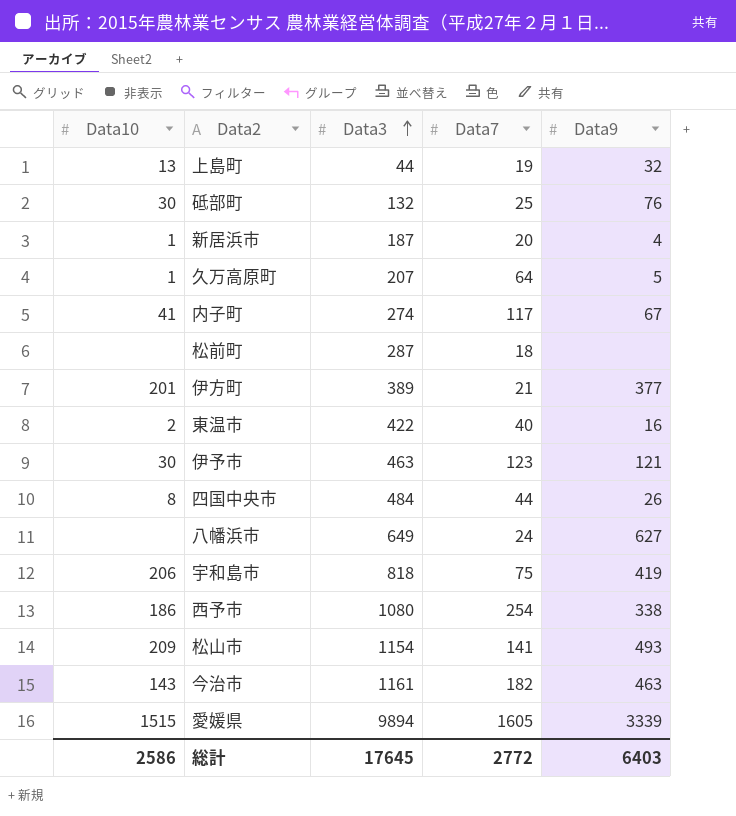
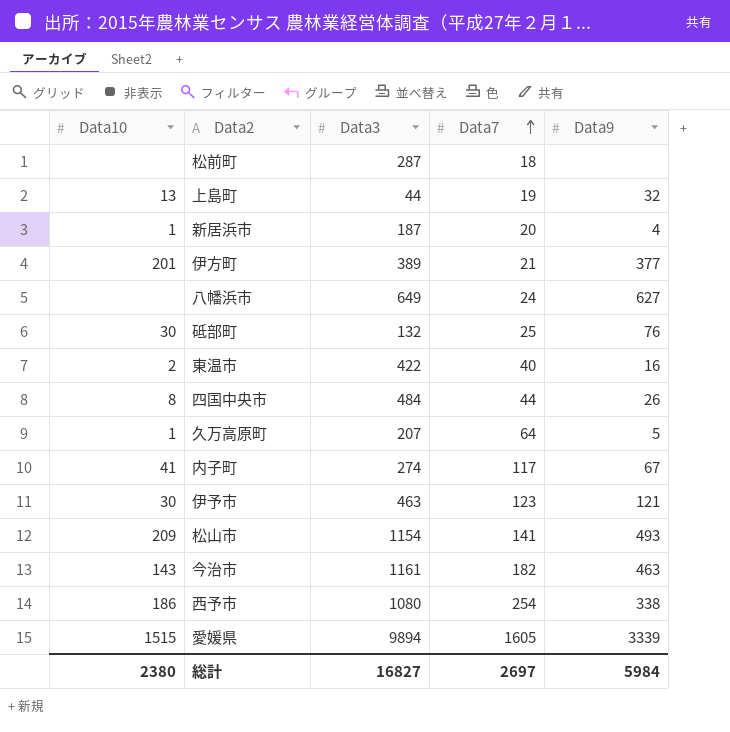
row order: Data3 ascending -> Data7 ascending
row 宇和島市: 206 | 818 | 75 | 419 -> none
総計 | Data10: 2586 -> 2380
総計 | Data3: 17645 -> 16827
総計 | Data7: 2772 -> 2697
総計 | Data9: 6403 -> 5984

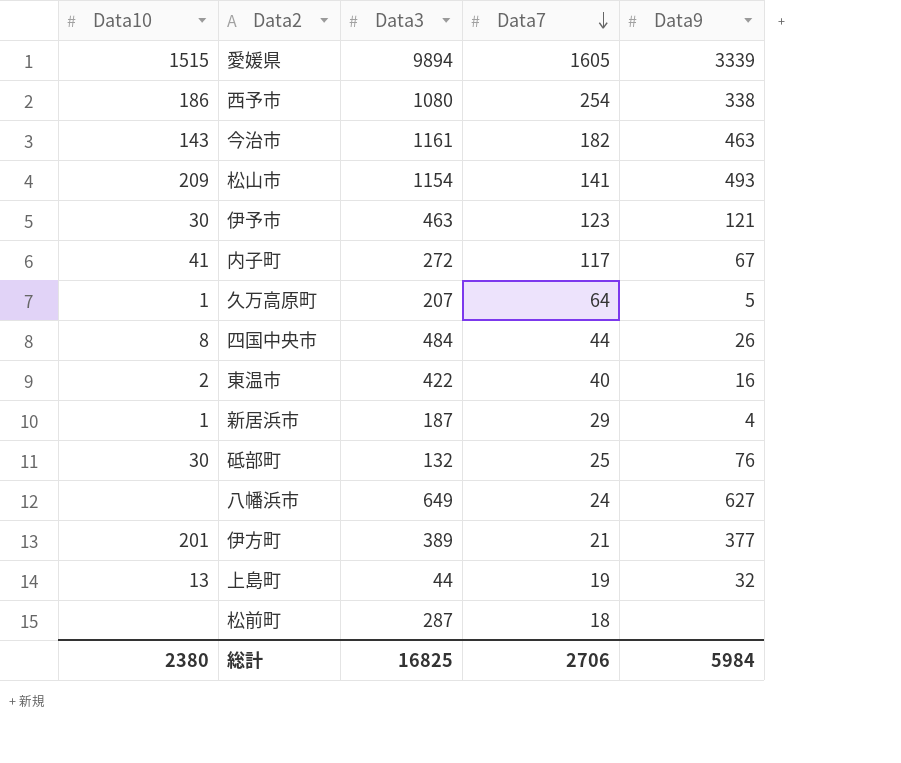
row order: Data7 ascending -> Data7 descending
内子町 | Data3: 274 -> 272
新居浜市 | Data7: 20 -> 29
総計 | Data3: 16827 -> 16825
総計 | Data7: 2697 -> 2706

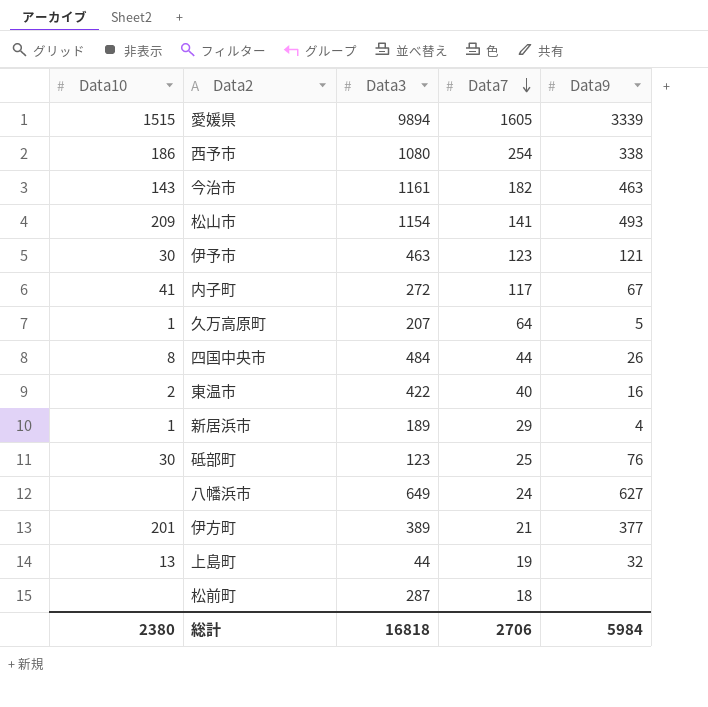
新居浜市 | Data3: 187 -> 189
砥部町 | Data3: 132 -> 123
総計 | Data3: 16825 -> 16818

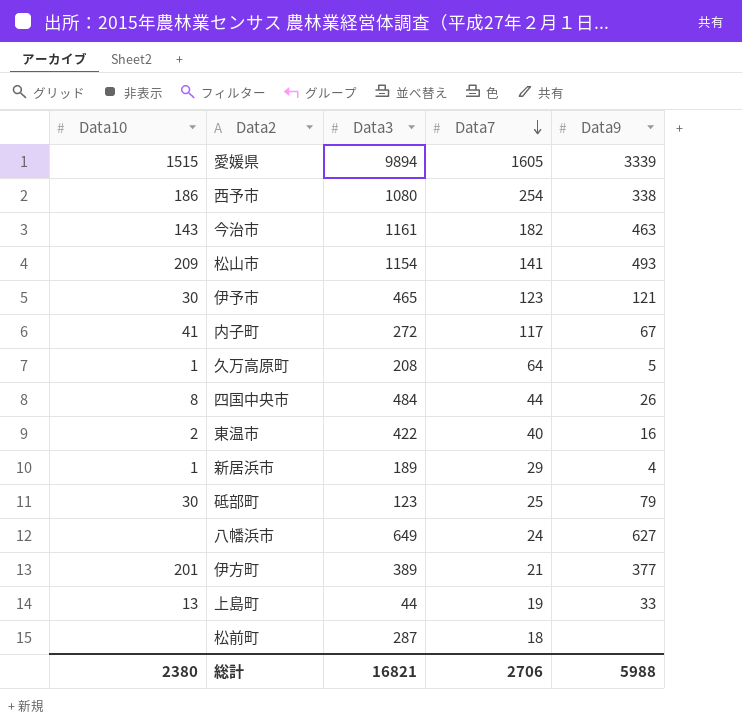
伊予市 | Data3: 463 -> 465
久万高原町 | Data3: 207 -> 208
砥部町 | Data9: 76 -> 79
上島町 | Data9: 32 -> 33
総計 | Data3: 16818 -> 16821
総計 | Data9: 5984 -> 5988

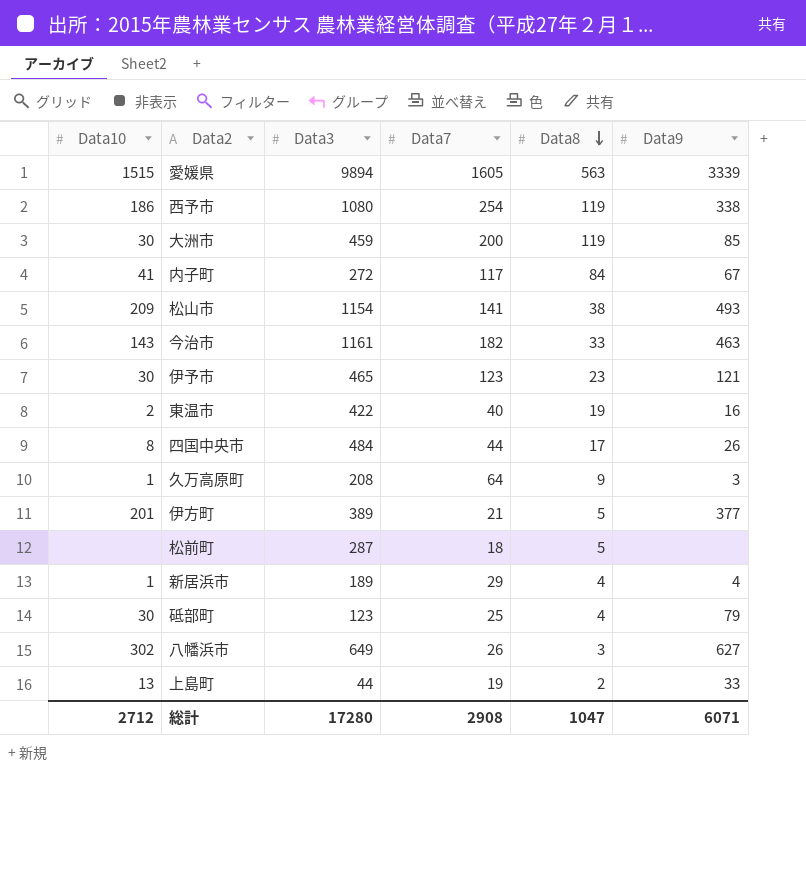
row order: Data7 descending -> Data8 descending
column Data8 | position: none -> 5
row 大洲市: none -> 30 | 459 | 200 | 119 | 85
久万高原町 | Data9: 5 -> 3
八幡浜市 | Data10: none -> 302
八幡浜市 | Data7: 24 -> 26
総計 | Data10: 2380 -> 2712
総計 | Data3: 16821 -> 17280
総計 | Data7: 2706 -> 2908
総計 | Data9: 5988 -> 6071

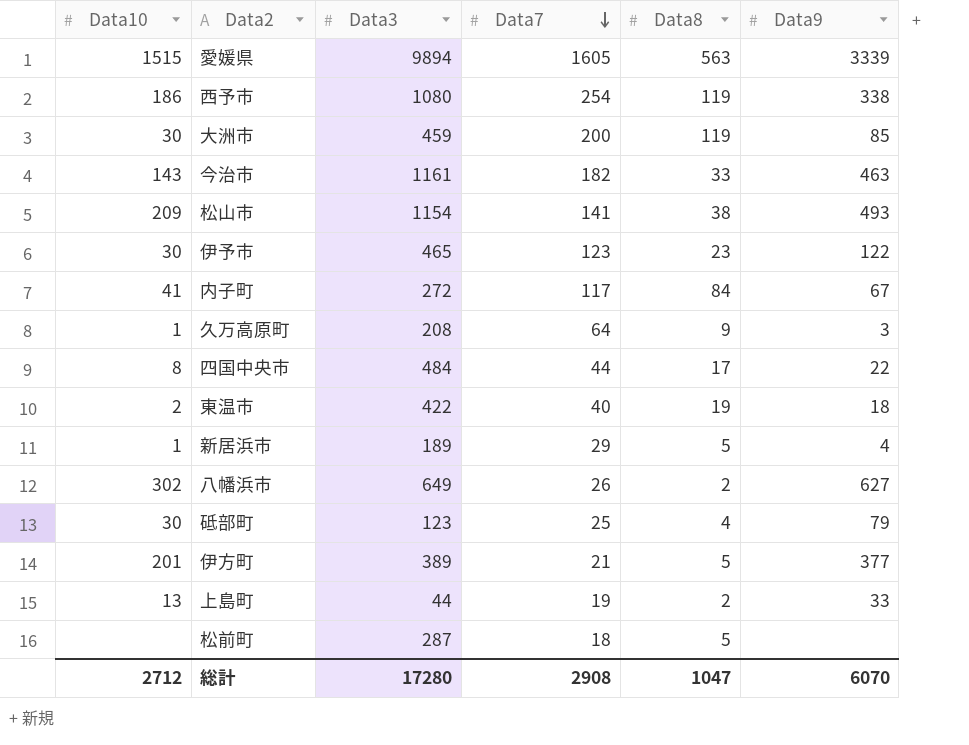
row order: Data8 descending -> Data7 descending
伊予市 | Data9: 121 -> 122
四国中央市 | Data9: 26 -> 22
東温市 | Data9: 16 -> 18
新居浜市 | Data8: 4 -> 5
八幡浜市 | Data8: 3 -> 2
総計 | Data9: 6071 -> 6070

